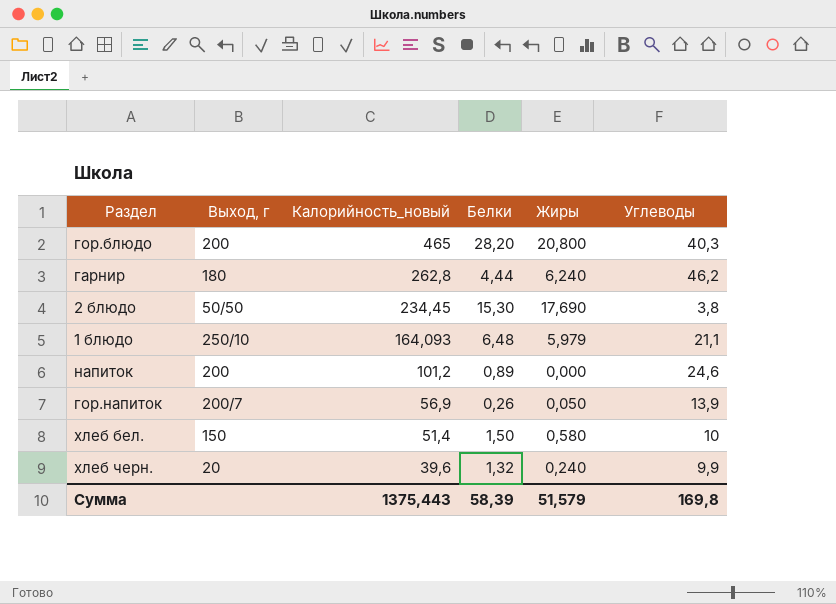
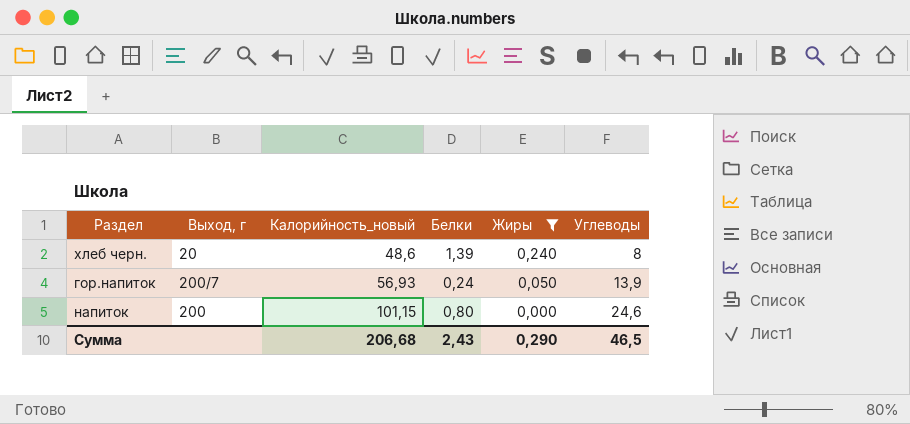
filter: none -> Жиры <= 0,240
row order: Калорийность_новый descending -> Калорийность_новый ascending
хлеб черн. | Калорийность_новый: 39,6 -> 48,6
хлеб черн. | Белки: 1,32 -> 1,39
хлеб черн. | Углеводы: 9,9 -> 8
гор.напиток | Калорийность_новый: 56,9 -> 56,93
гор.напиток | Белки: 0,26 -> 0,24
напиток | Калорийность_новый: 101,2 -> 101,15
напиток | Белки: 0,89 -> 0,80
Сумма | Калорийность_новый: 1375,443 -> 206,68
Сумма | Белки: 58,39 -> 2,43
Сумма | Жиры: 51,579 -> 0,290
Сумма | Углеводы: 169,8 -> 46,5

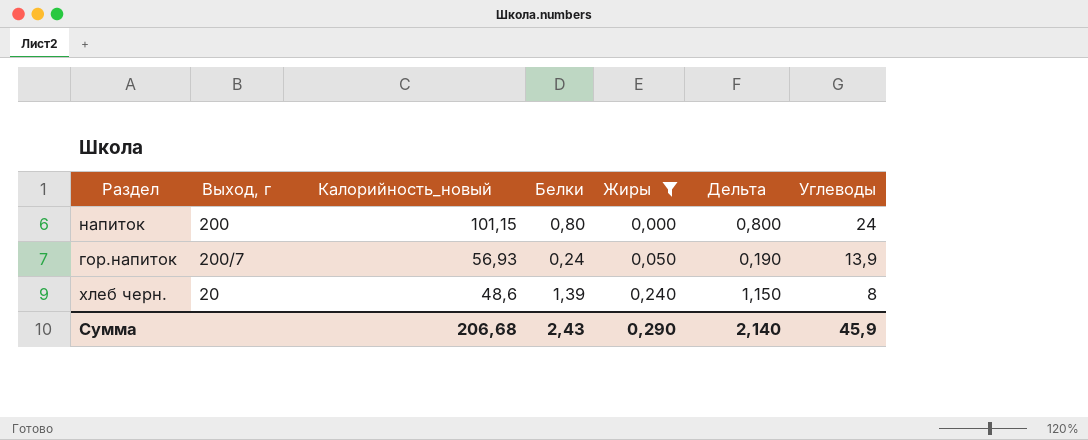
row order: Калорийность_новый ascending -> Калорийность_новый descending
column Дельта | formula: none -> [Белки] - [Жиры]
напиток | Углеводы: 24,6 -> 24
Сумма | Углеводы: 46,5 -> 45,9

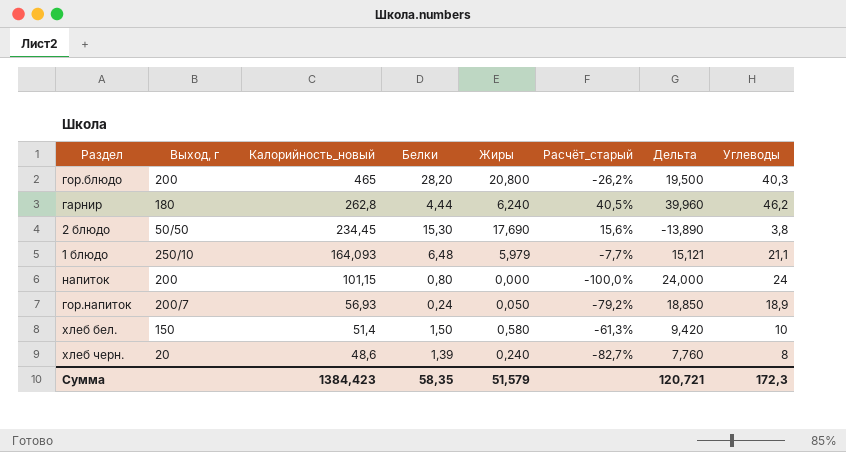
filter: Жиры <= 0,240 -> none
column Расчёт_старый | formula: none -> ([Жиры] - [Белки]) / [Белки]
column Дельта | formula: [Белки] - [Жиры] -> [Углеводы] - [Жиры]
гор.напиток | Углеводы: 13,9 -> 18,9
Сумма | Калорийность_новый: 206,68 -> 1384,423
Сумма | Белки: 2,43 -> 58,35
Сумма | Жиры: 0,290 -> 51,579
Сумма | Дельта: 2,140 -> 120,721
Сумма | Углеводы: 45,9 -> 172,3

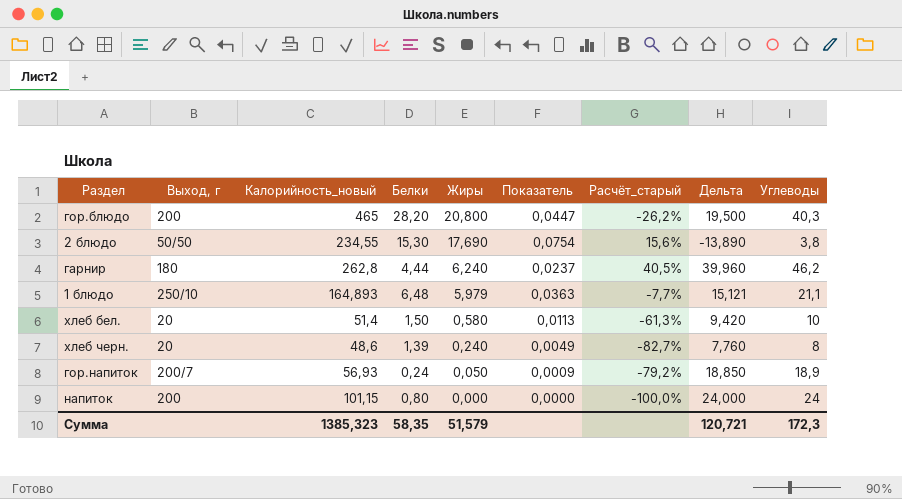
row order: Калорийность_новый descending -> Жиры descending
column Показатель | formula: none -> [Жиры] / [Калорийность_новый]
2 блюдо | Калорийность_новый: 234,45 -> 234,55
1 блюдо | Калорийность_новый: 164,093 -> 164,893
хлеб бел. | Выход, г: 150 -> 20
Сумма | Калорийность_новый: 1384,423 -> 1385,323

